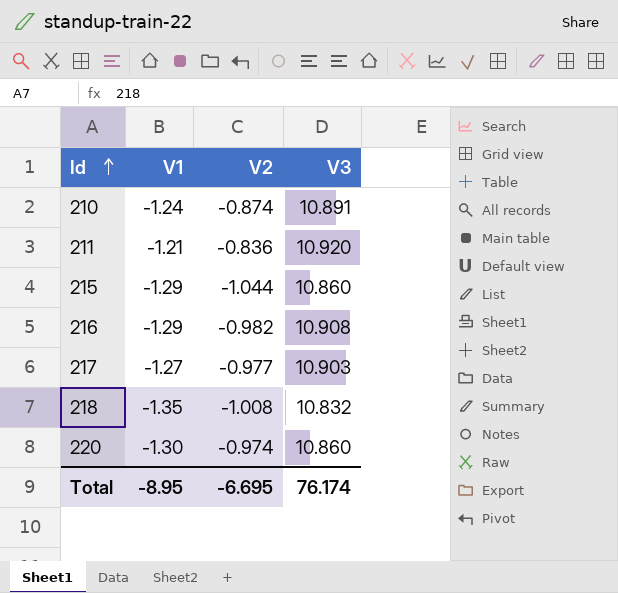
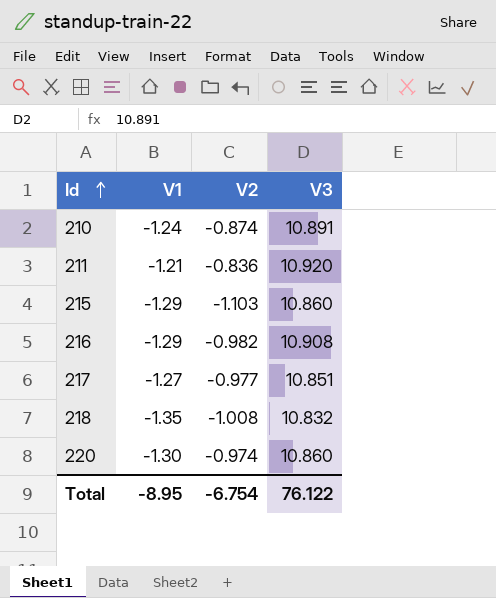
215 | V2: -1.044 -> -1.103
217 | V3: 10.903 -> 10.851
Total | V2: -6.695 -> -6.754
Total | V3: 76.174 -> 76.122

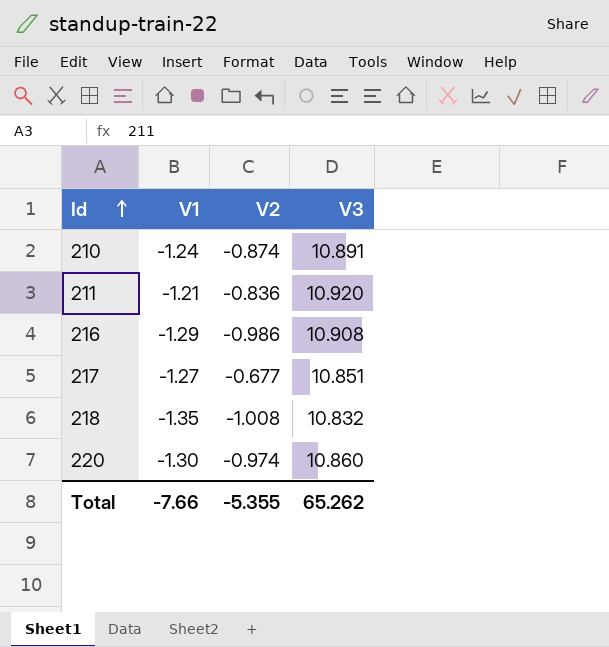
row 215: -1.29 | -1.103 | 10.860 -> none
216 | V2: -0.982 -> -0.986
217 | V2: -0.977 -> -0.677
Total | V1: -8.95 -> -7.66
Total | V2: -6.754 -> -5.355
Total | V3: 76.122 -> 65.262

